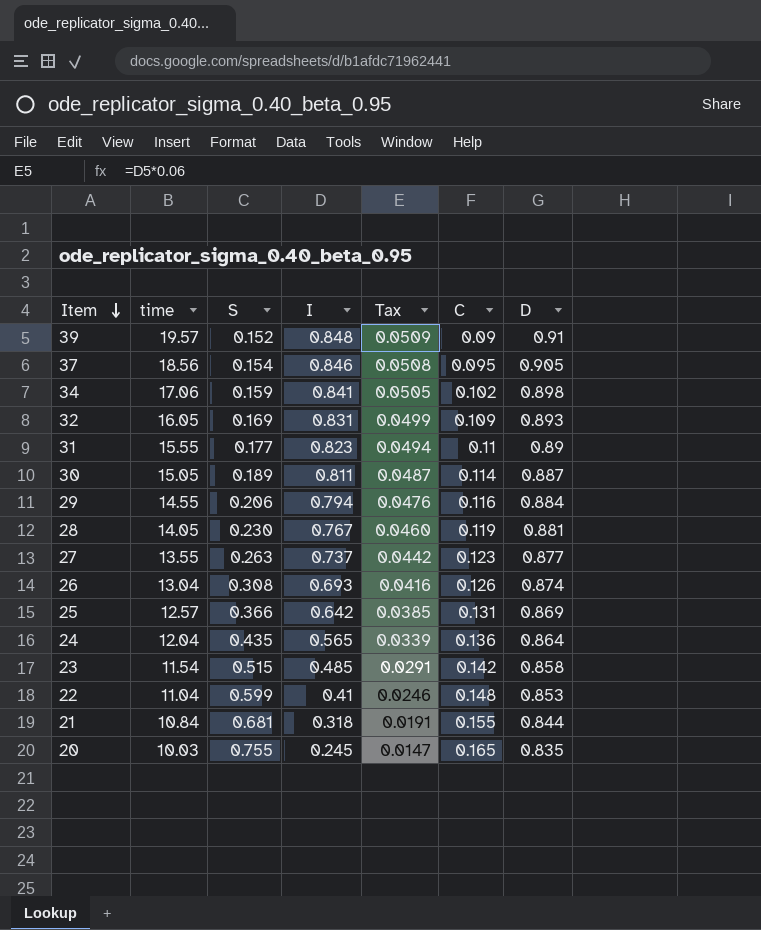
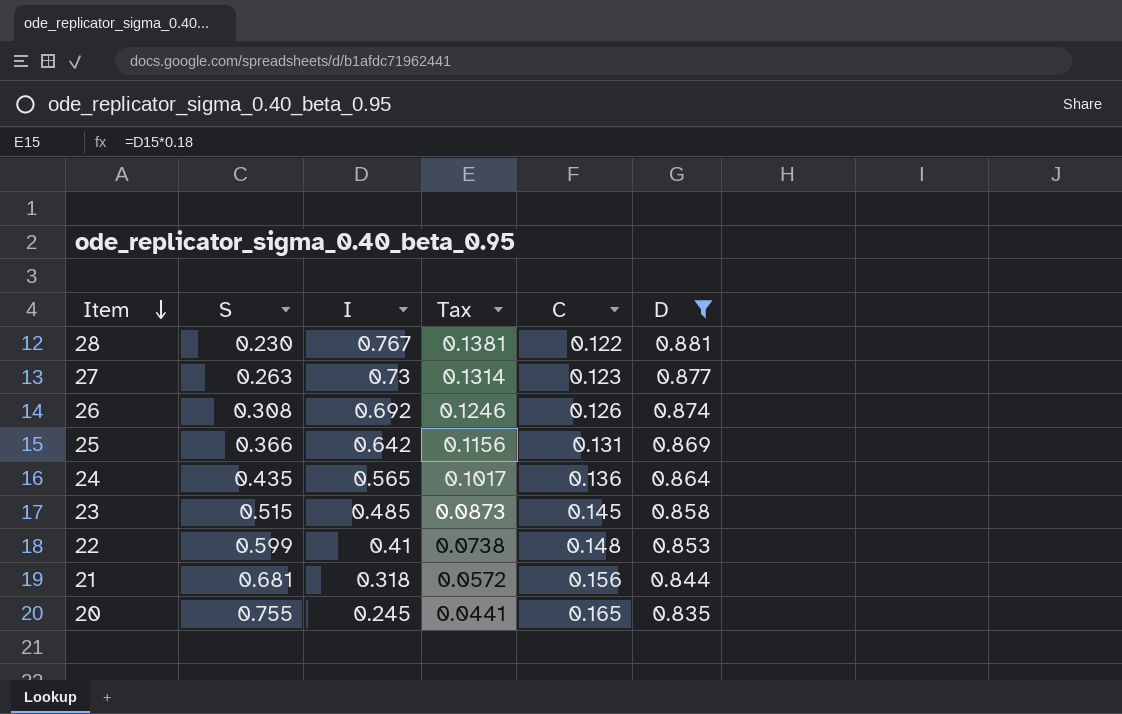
filter: none -> D <= 0.881
column time | position: 2 -> none
column Tax | formula: [I] * 0.06 -> [I] * 0.18
28 | C: 0.119 -> 0.122
27 | I: 0.737 -> 0.73
26 | I: 0.693 -> 0.692
23 | C: 0.142 -> 0.145
21 | C: 0.155 -> 0.156

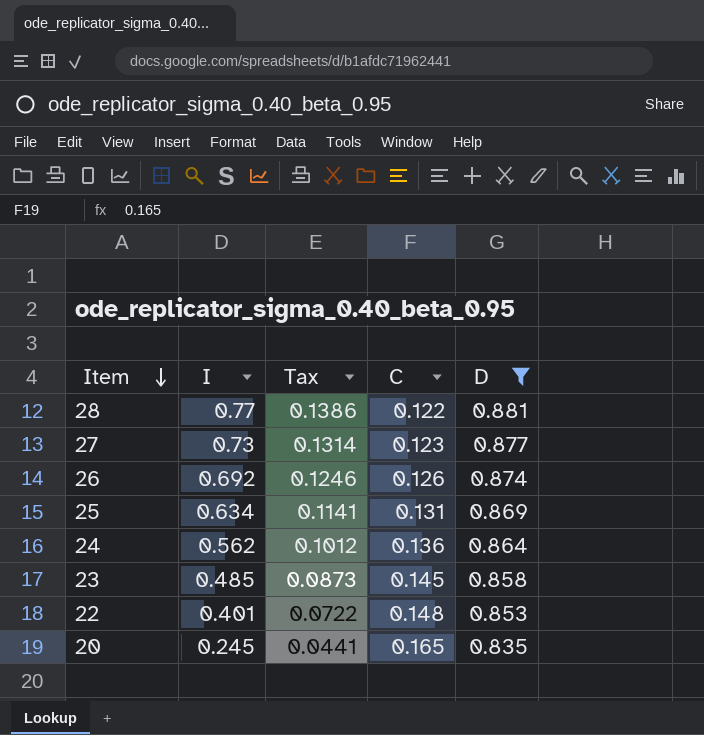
column S | position: 2 -> none
row 21: 0.681 | 0.318 | 0.0572 | 0.156 | 0.844 -> none
28 | I: 0.767 -> 0.77
28 | Tax: 0.1381 -> 0.1386
25 | I: 0.642 -> 0.634
25 | Tax: 0.1156 -> 0.1141
24 | I: 0.565 -> 0.562
24 | Tax: 0.1017 -> 0.1012
22 | I: 0.41 -> 0.401
22 | Tax: 0.0738 -> 0.0722

